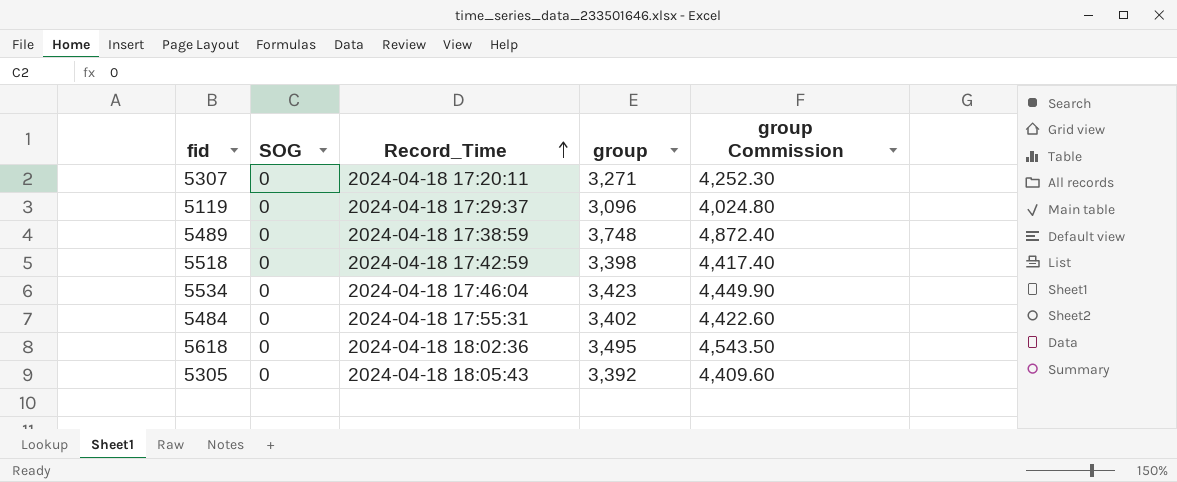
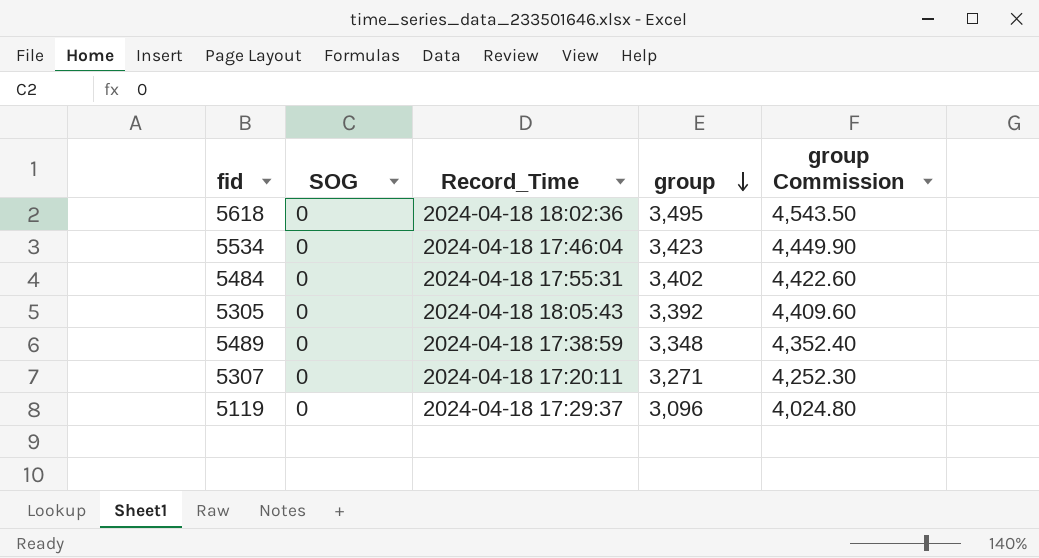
row order: Record_Time ascending -> group descending
row 5518: 0 | 2024-04-18 17:42:59 | 3,398 | 4,417.40 -> none
5489 | group: 3,748 -> 3,348
5489 | group Commission: 4,872.40 -> 4,352.40

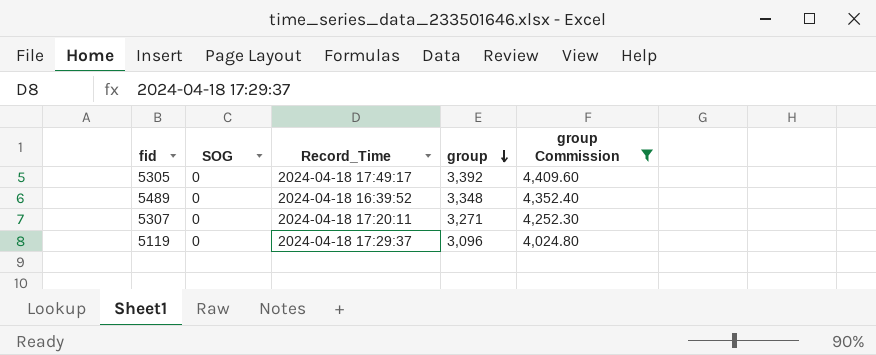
filter: none -> group Commission <= 4,409.60
5305 | Record_Time: 2024-04-18 18:05:43 -> 2024-04-18 17:49:17
5489 | Record_Time: 2024-04-18 17:38:59 -> 2024-04-18 16:39:52

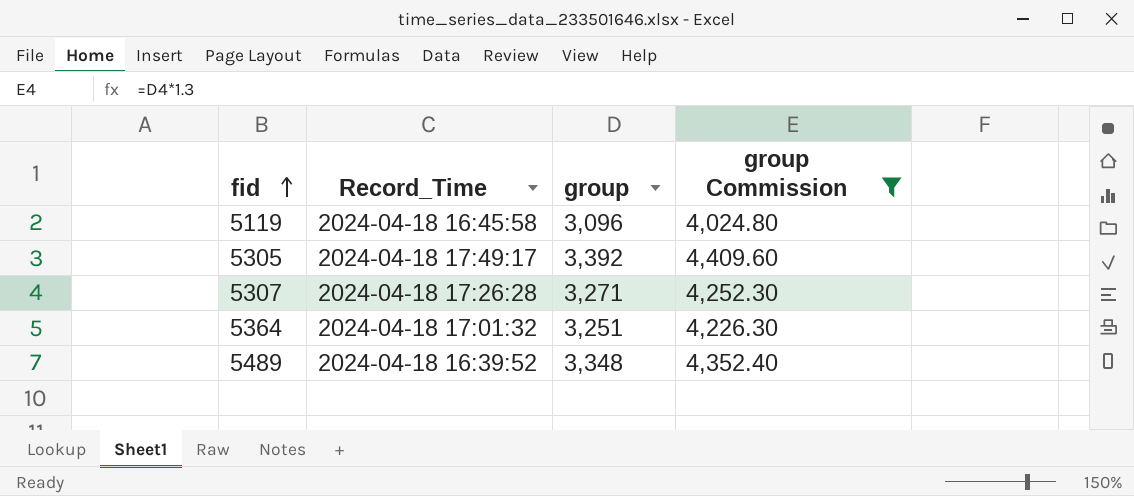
row order: group descending -> fid ascending
column SOG | position: 2 -> none
5119 | Record_Time: 2024-04-18 17:29:37 -> 2024-04-18 16:45:58
5307 | Record_Time: 2024-04-18 17:20:11 -> 2024-04-18 17:26:28
row 5364: none -> 2024-04-18 17:01:32 | 3,251 | 4,226.30

